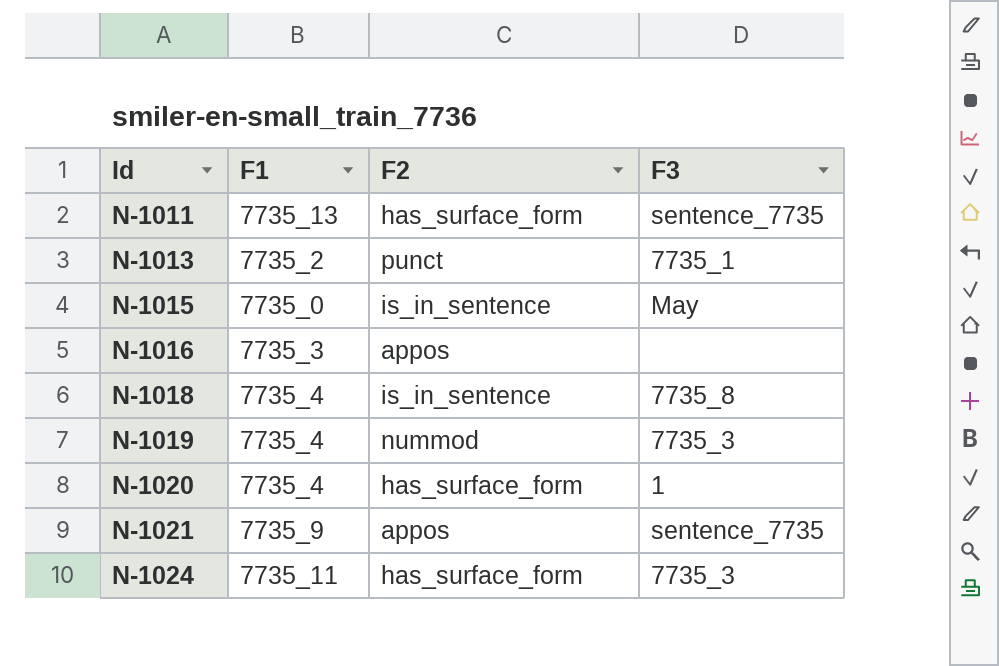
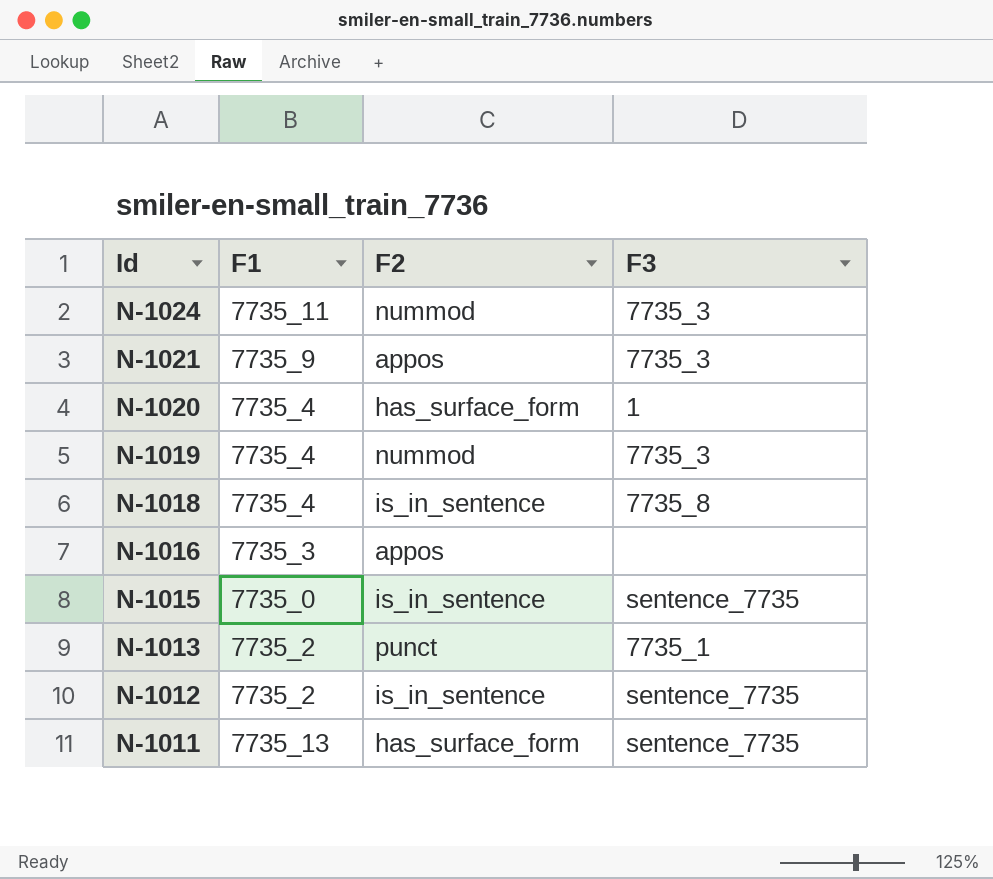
row order: Id ascending -> Id descending
N-1024 | F2: has_surface_form -> nummod
N-1021 | F3: sentence_7735 -> 7735_3
N-1015 | F3: May -> sentence_7735
row N-1012: none -> 7735_2 | is_in_sentence | sentence_7735

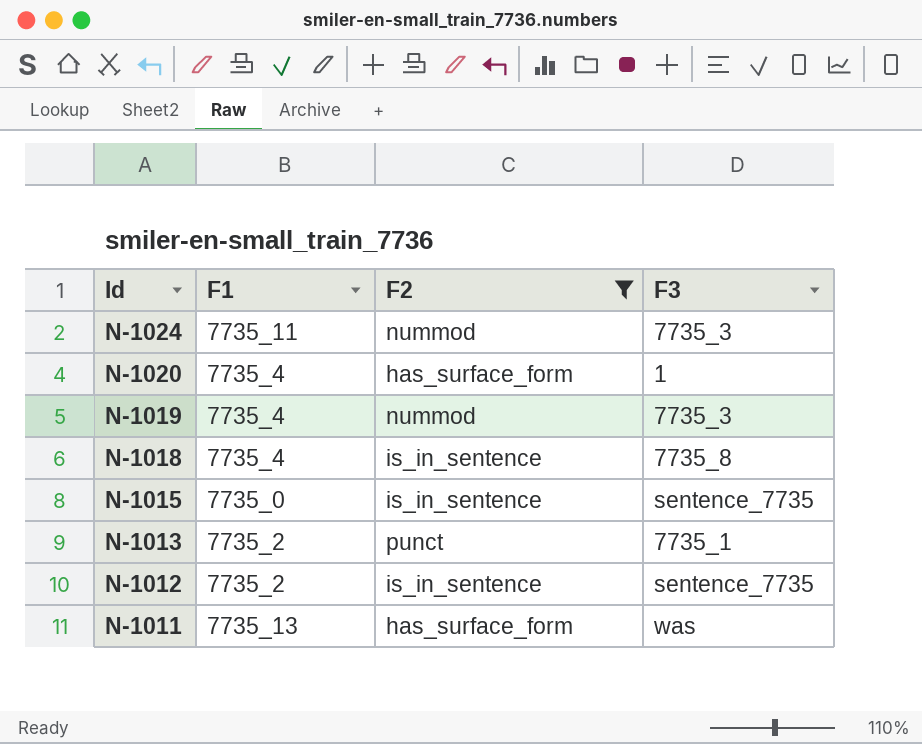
filter: none -> F2 != appos
N-1011 | F3: sentence_7735 -> was

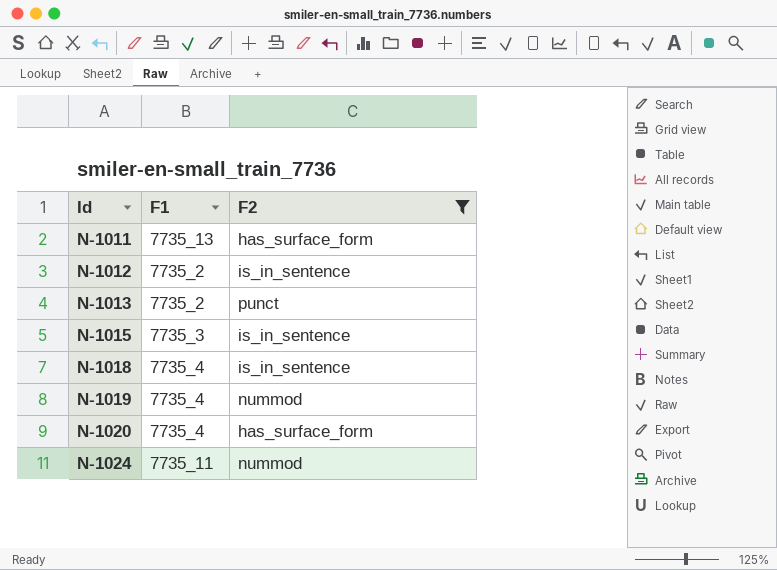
row order: Id descending -> Id ascending
column F3 | position: 4 -> none
N-1015 | F1: 7735_0 -> 7735_3

